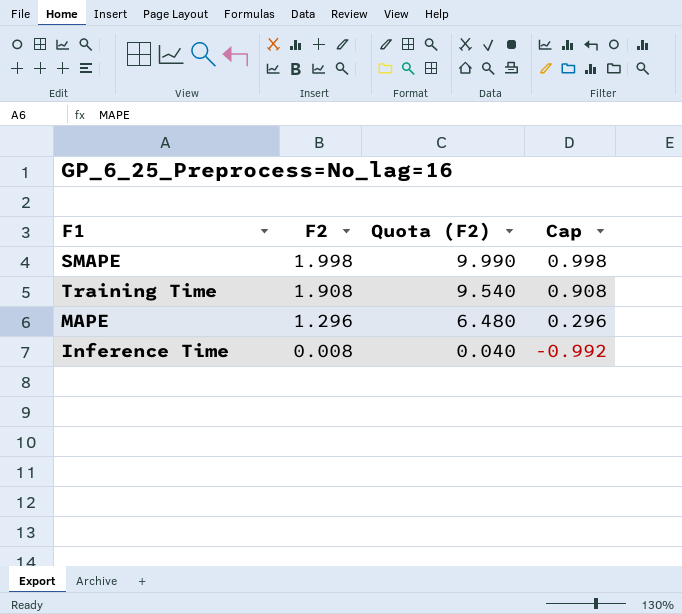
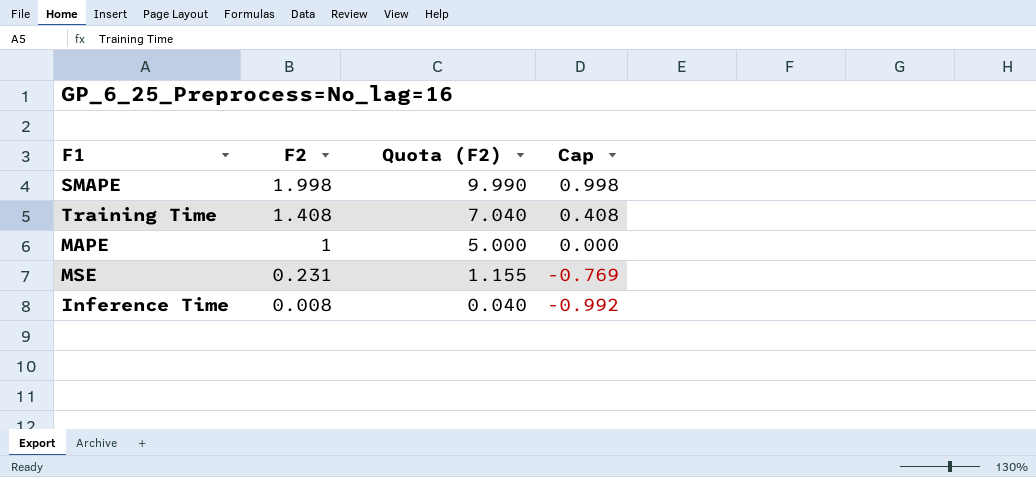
Training Time | F2: 1.908 -> 1.408
Training Time | Quota (F2): 9.540 -> 7.040
Training Time | Cap: 0.908 -> 0.408
MAPE | F2: 1.296 -> 1
MAPE | Quota (F2): 6.480 -> 5.000
MAPE | Cap: 0.296 -> 0.000
row MSE: none -> 0.231 | 1.155 | -0.769

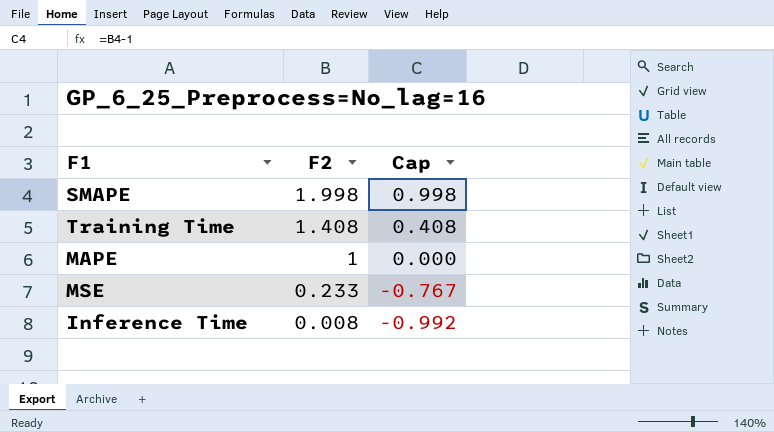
column Quota (F2) | formula: [F2] * 5 -> none
MSE | F2: 0.231 -> 0.233
MSE | Cap: -0.769 -> -0.767

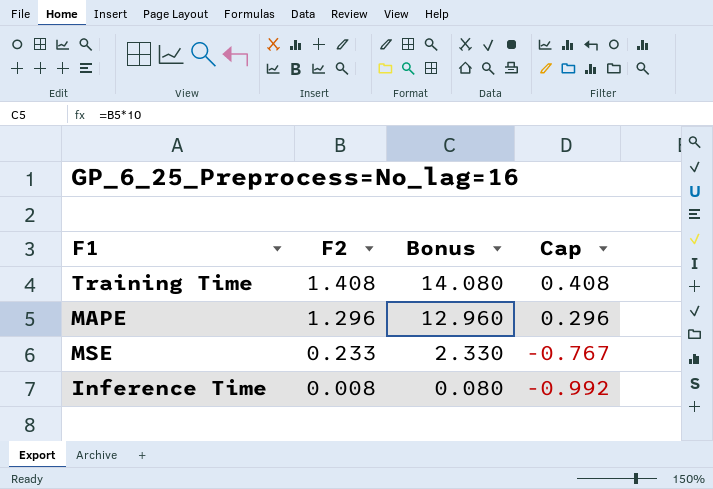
column Bonus | formula: none -> [F2] * 10
row SMAPE: 1.998 | 0.998 -> none
MAPE | F2: 1 -> 1.296
MAPE | Cap: 0.000 -> 0.296

